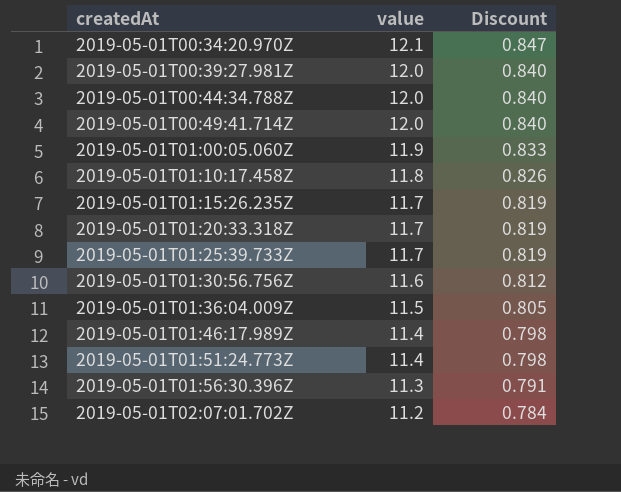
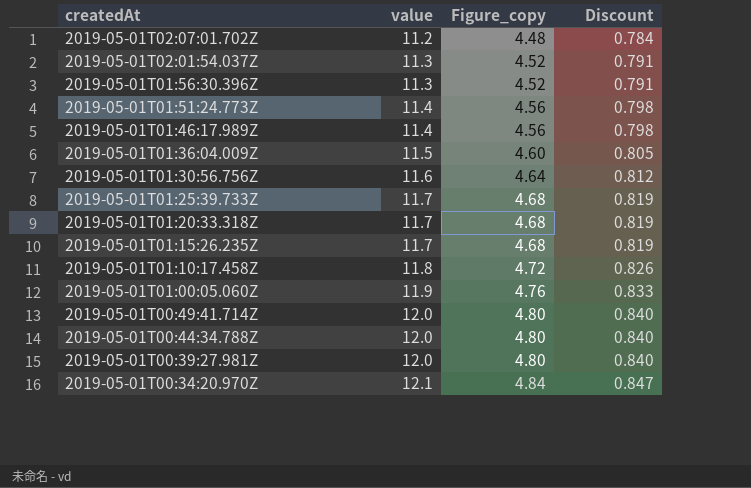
row order: createdAt ascending -> createdAt descending
column Figure_copy | formula: none -> [value] * 0.4
row 2019-05-01T02:01:54.037Z: none -> 11.3 | 4.52 | 0.791

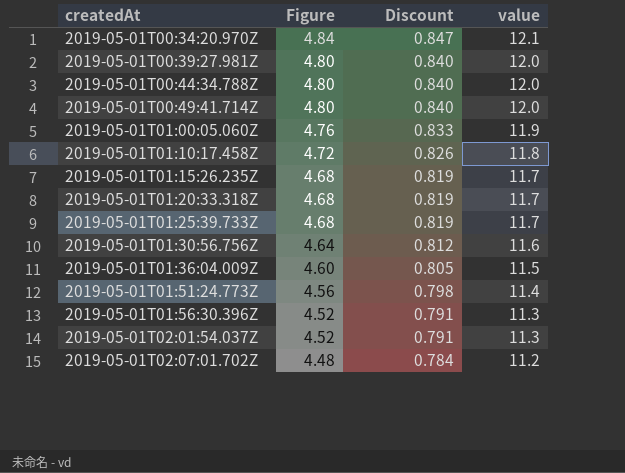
row order: createdAt descending -> createdAt ascending
column name: Figure_copy -> Figure
column value | position: 2 -> 4
row 2019-05-01T01:46:17.989Z: 11.4 | 4.56 | 0.798 -> none

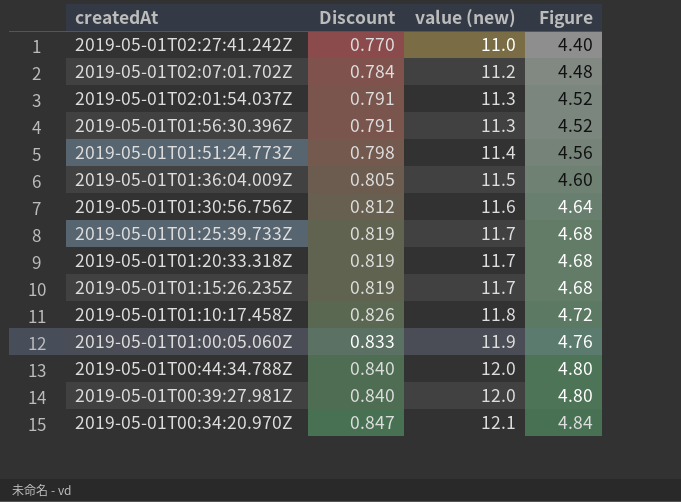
row order: createdAt ascending -> createdAt descending
column name: value -> value (new)
column Figure | position: 2 -> 4
row 2019-05-01T00:49:41.714Z: 4.80 | 0.840 | 12.0 -> none
row 2019-05-01T02:27:41.242Z: none -> 0.770 | 11.0 | 4.40

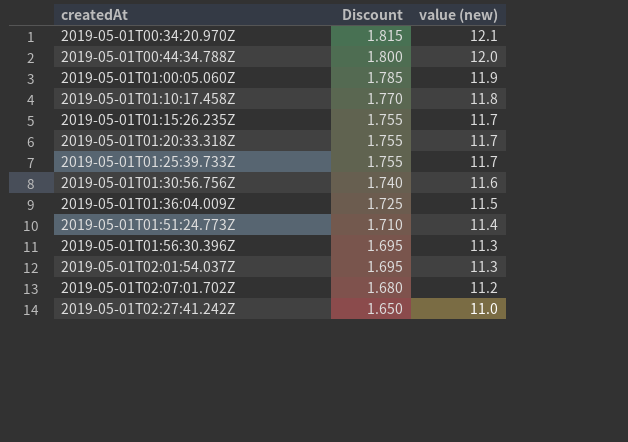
row order: createdAt descending -> createdAt ascending
column Figure | formula: [value (new)] * 0.4 -> none
column Discount | formula: [value (new)] * 0.07 -> [value (new)] * 0.15
row 2019-05-01T00:39:27.981Z: 0.840 | 12.0 | 4.80 -> none

